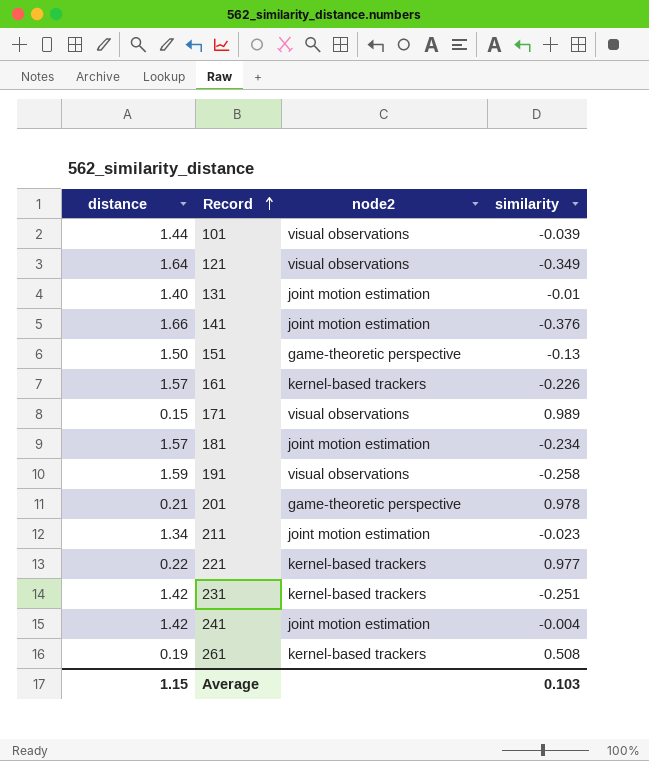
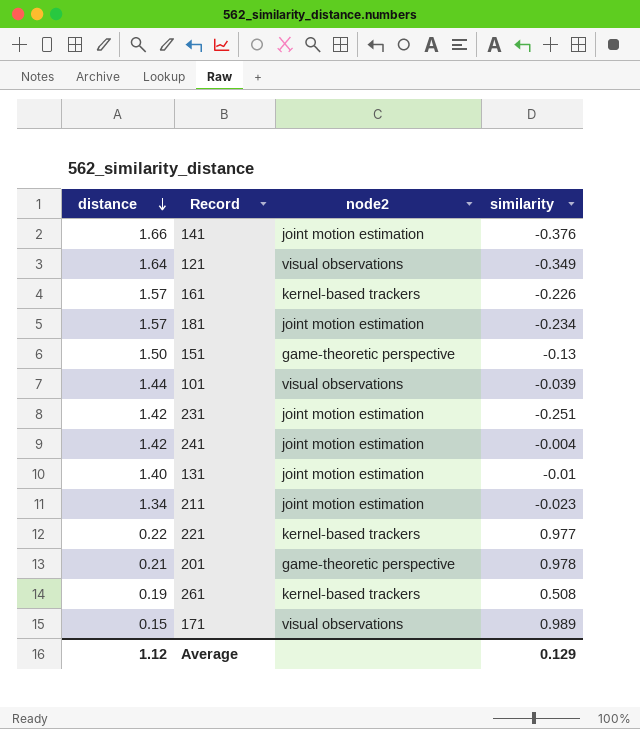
row order: Record ascending -> distance descending
row 191: 1.59 | visual observations | -0.258 -> none
231 | node2: kernel-based trackers -> joint motion estimation
Average | distance: 1.15 -> 1.12
Average | similarity: 0.103 -> 0.129

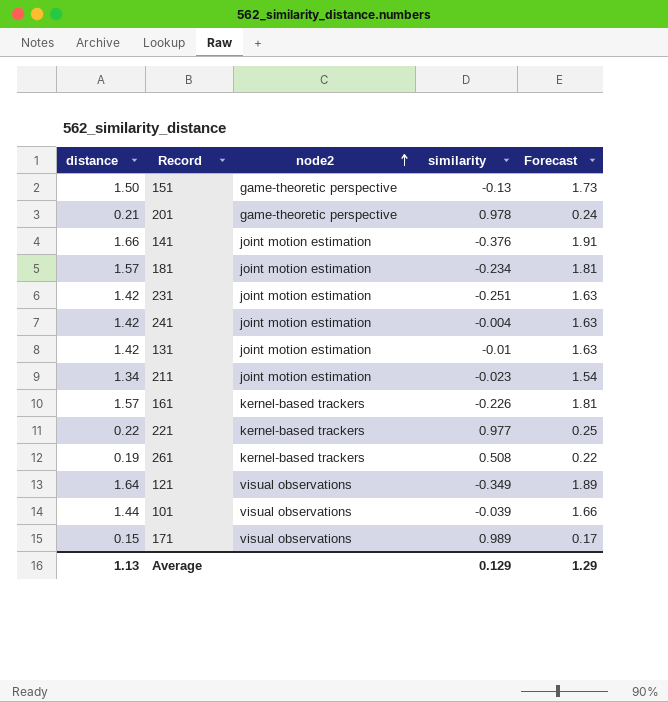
row order: distance descending -> node2 ascending
column Forecast | formula: none -> [distance] * 1.15
131 | distance: 1.40 -> 1.42
Average | distance: 1.12 -> 1.13

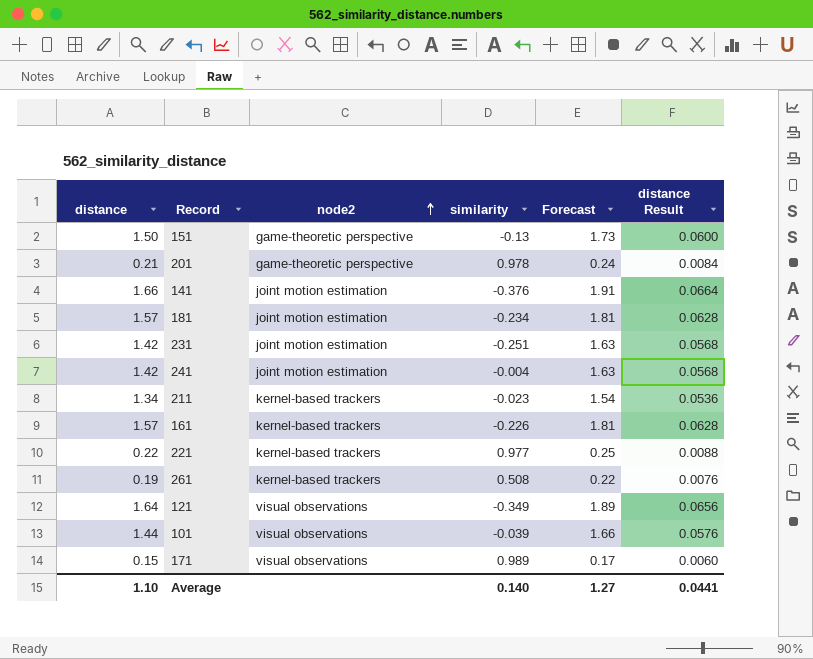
column distance Result | formula: none -> [distance] * 0.04
row 131: 1.42 | joint motion estimation | -0.01 | 1.63 -> none
211 | node2: joint motion estimation -> kernel-based trackers
Average | distance: 1.13 -> 1.10
Average | similarity: 0.129 -> 0.140
Average | Forecast: 1.29 -> 1.27

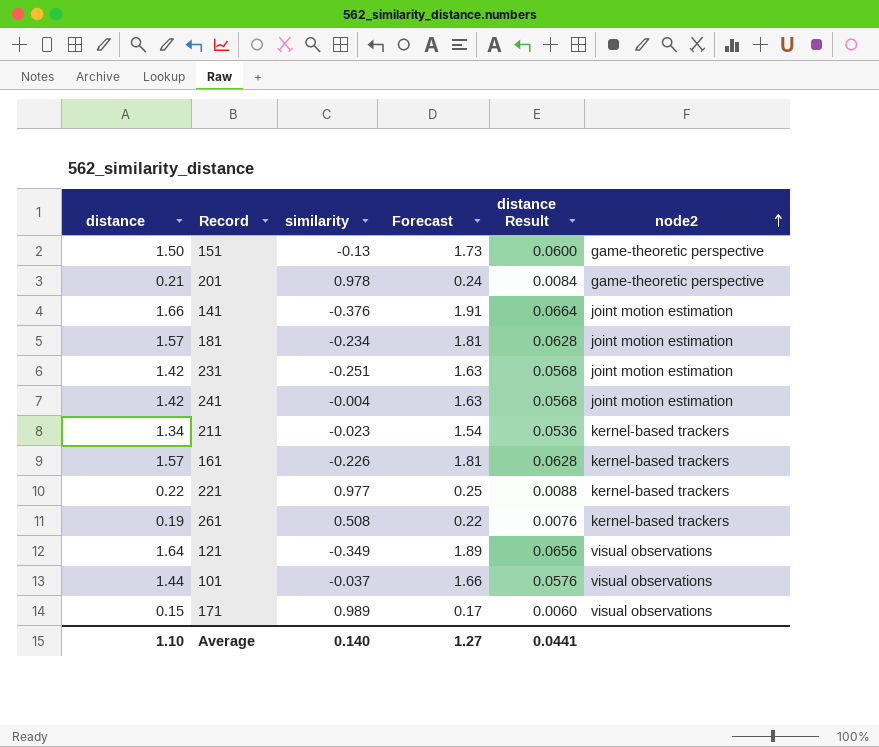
column node2 | position: 3 -> 6
101 | similarity: -0.039 -> -0.037

